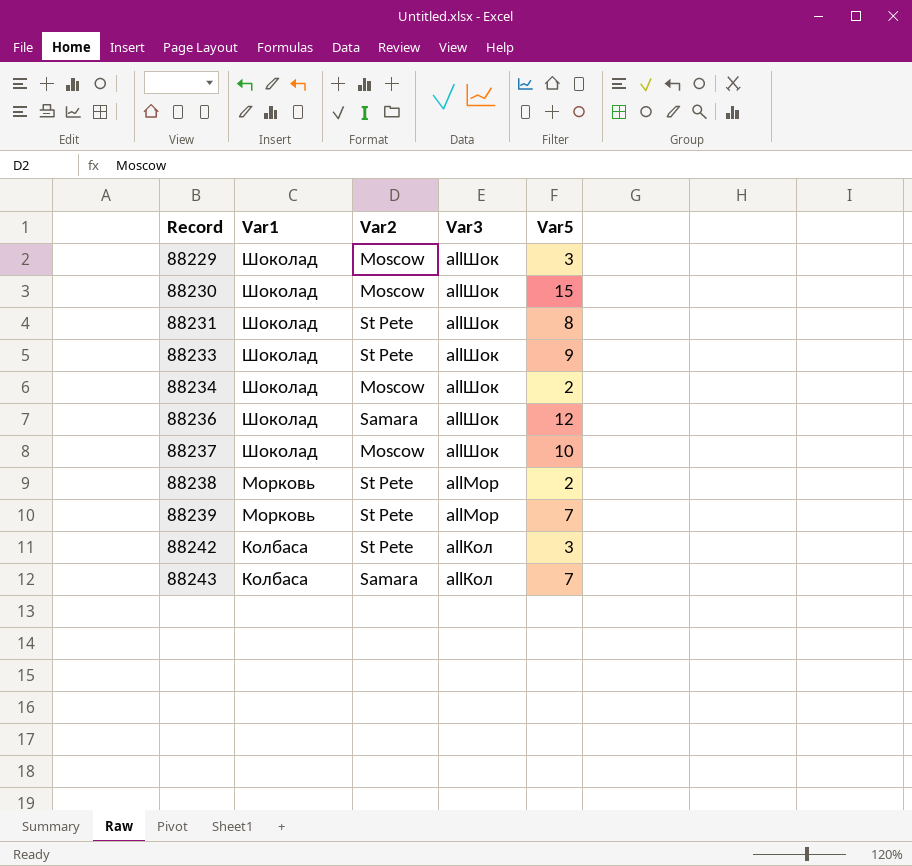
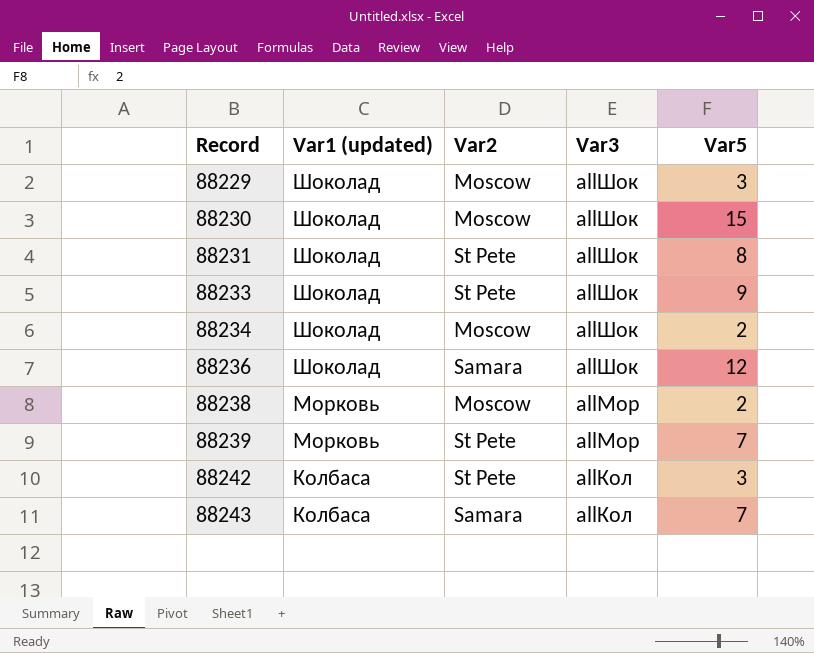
column name: Var1 -> Var1 (updated)
row 88237: Шоколад | Moscow | allШок | 10 -> none
88238 | Var2: St Pete -> Moscow

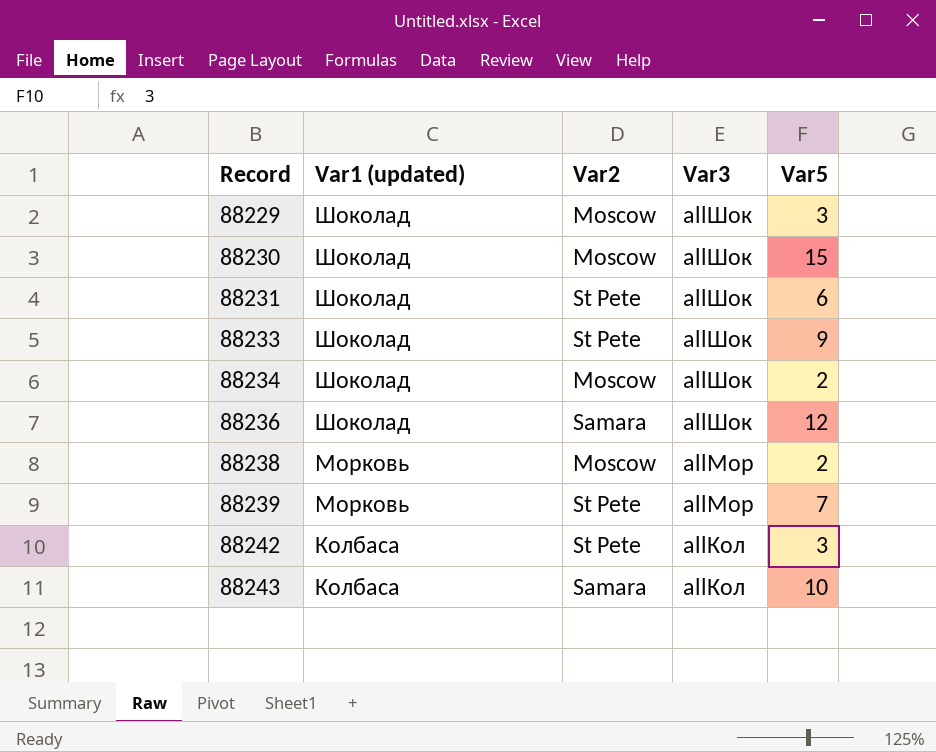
88231 | Var5: 8 -> 6
88243 | Var5: 7 -> 10

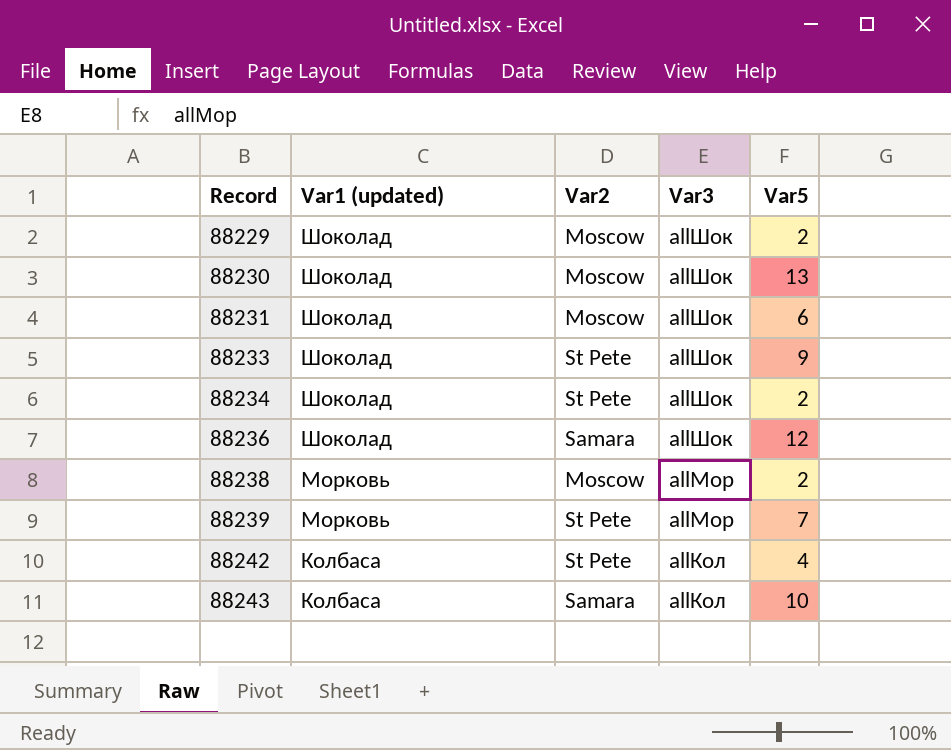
88229 | Var5: 3 -> 2
88230 | Var5: 15 -> 13
88231 | Var2: St Pete -> Moscow
88234 | Var2: Moscow -> St Pete
88242 | Var5: 3 -> 4

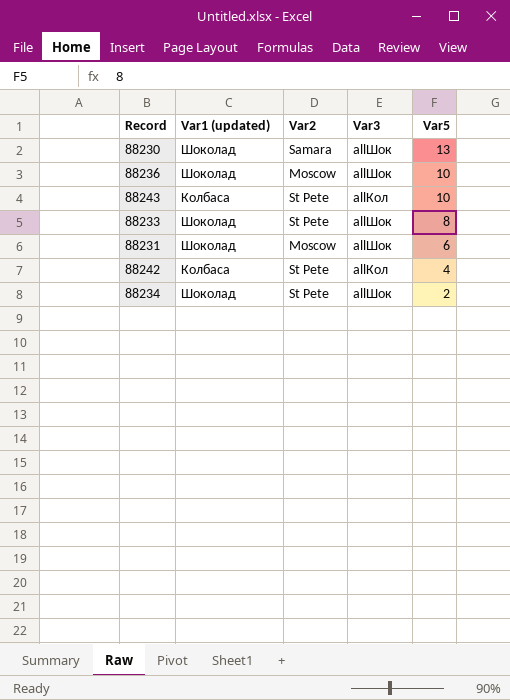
row order: Record ascending -> Var5 descending
row 88229: Шоколад | Moscow | allШок | 2 -> none
row 88238: Морковь | Moscow | allМор | 2 -> none
row 88239: Морковь | St Pete | allМор | 7 -> none
88230 | Var2: Moscow -> Samara
88236 | Var2: Samara -> Moscow
88236 | Var5: 12 -> 10
88243 | Var2: Samara -> St Pete
88233 | Var5: 9 -> 8

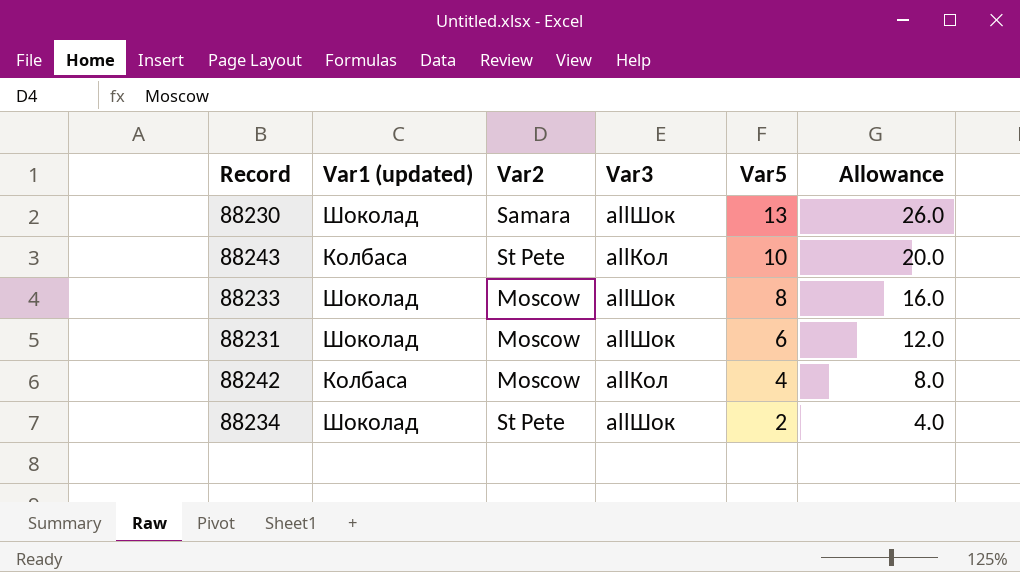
column Allowance | formula: none -> [Var5] * 2
row 88236: Шоколад | Moscow | allШок | 10 -> none
88233 | Var2: St Pete -> Moscow
88242 | Var2: St Pete -> Moscow

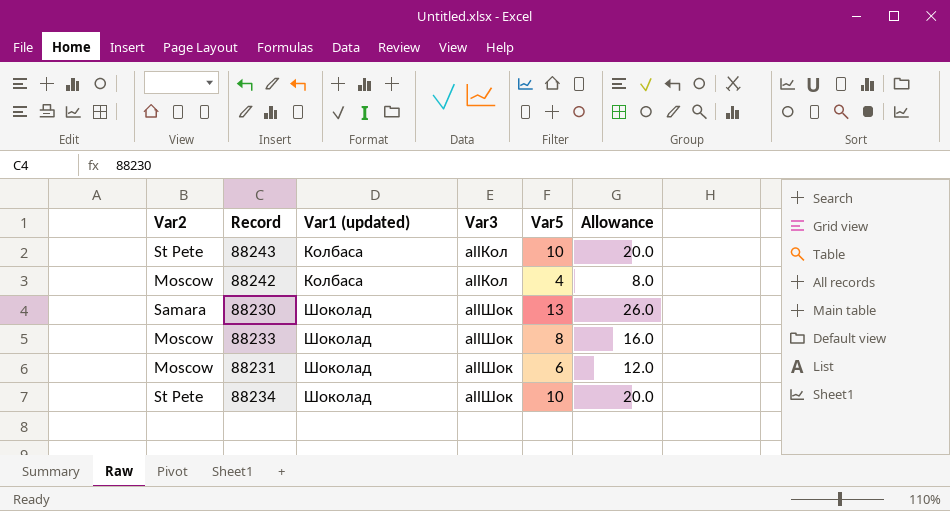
row order: Var5 descending -> Var1 (updated) ascending
column Var2 | position: 3 -> 1
88234 | Var5: 2 -> 10
88234 | Allowance: 4.0 -> 20.0

